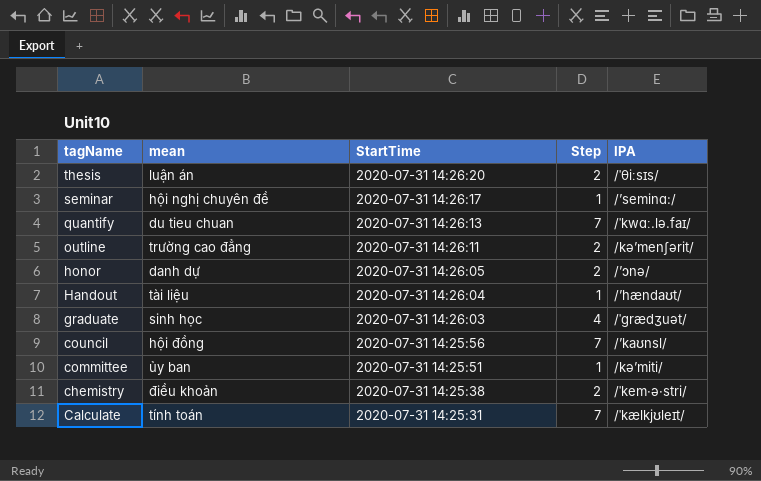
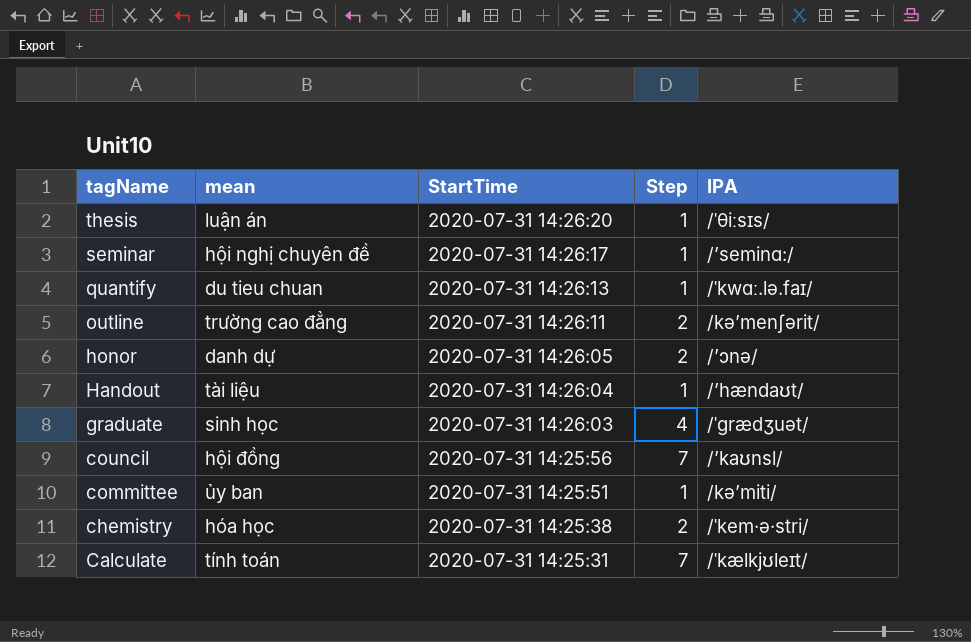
thesis | Step: 2 -> 1
quantify | Step: 7 -> 1
chemistry | mean: điều khoản -> hóa học

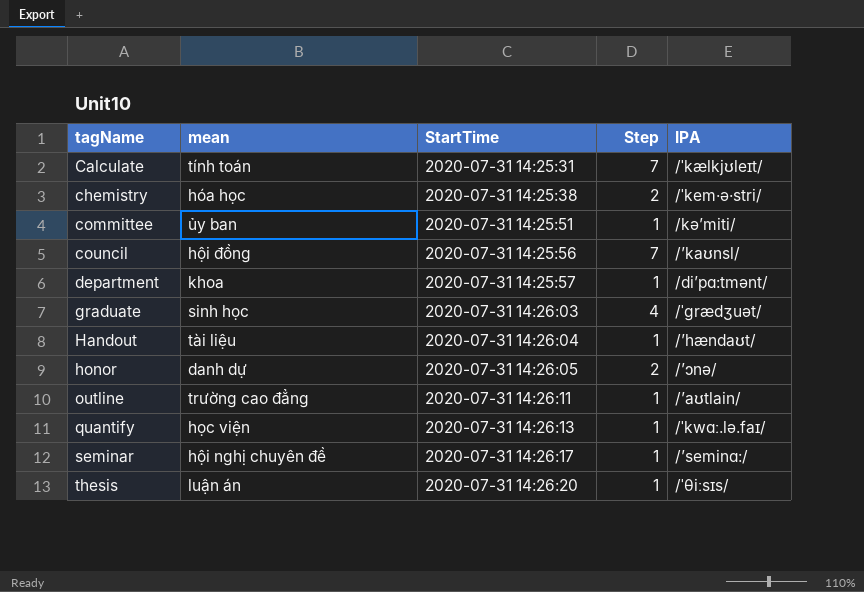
row order: tagName descending -> tagName ascending
row department: none -> khoa | 2020-07-31 14:25:57 | 1 | /di’pɑ:tmənt/
outline | Step: 2 -> 1
outline | IPA: /kə’men∫ərit/ -> /’aʊtlain/
quantify | mean: du tieu chuan -> học viện

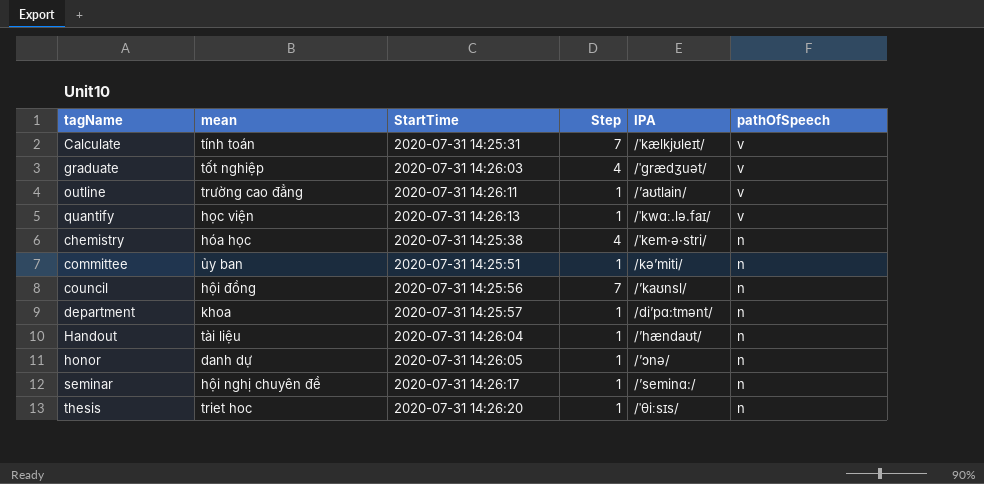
row order: tagName ascending -> pathOfSpeech descending
column pathOfSpeech | position: none -> 6
graduate | mean: sinh học -> tốt nghiệp
chemistry | Step: 2 -> 4
honor | Step: 2 -> 1
thesis | mean: luận án -> triet hoc

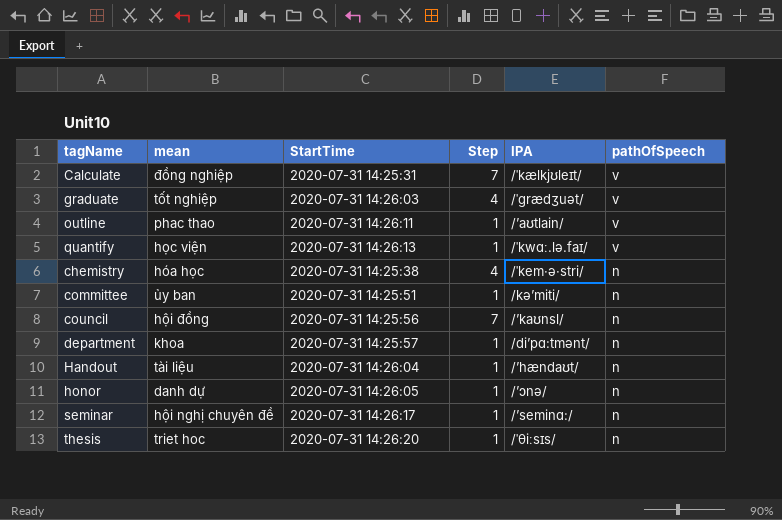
Calculate | mean: tính toán -> đồng nghiệp
outline | mean: trường cao đẳng -> phac thao

